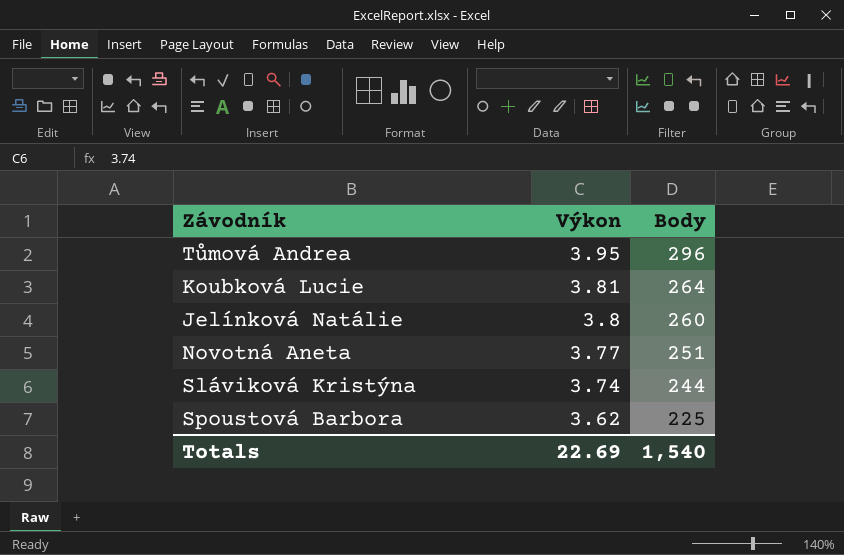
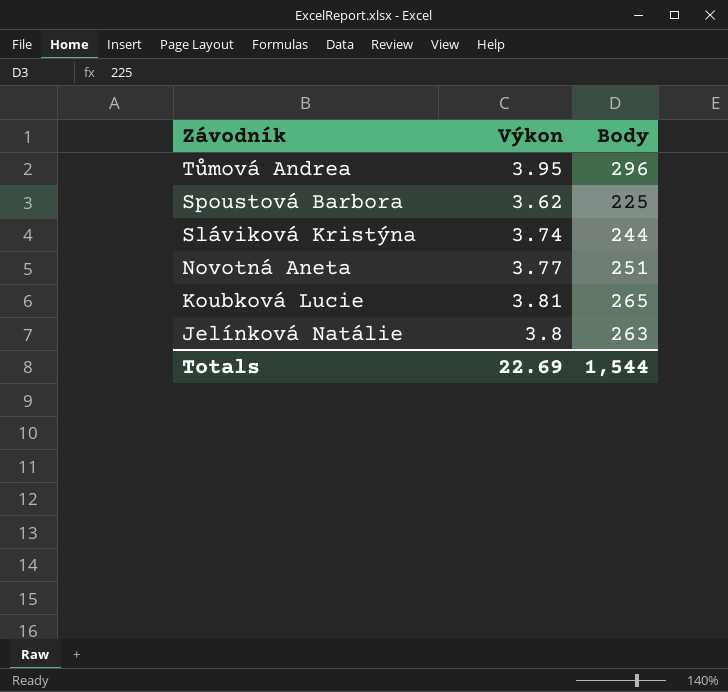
row order: Výkon descending -> Závodník descending
Koubková Lucie | Body: 264 -> 265
Jelínková Natálie | Body: 260 -> 263
Totals | Body: 1,540 -> 1,544

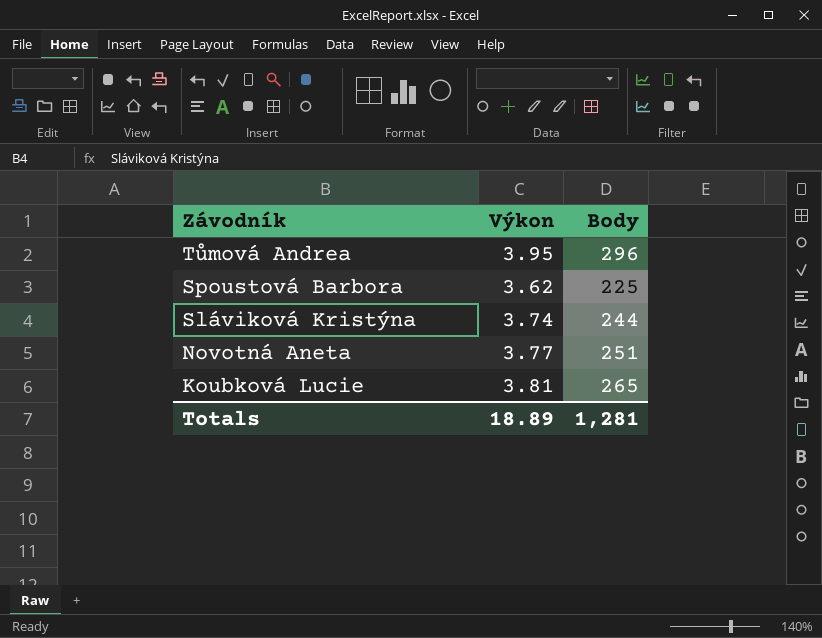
row Jelínková Natálie: 3.8 | 263 -> none
Totals | Výkon: 22.69 -> 18.89
Totals | Body: 1,544 -> 1,281

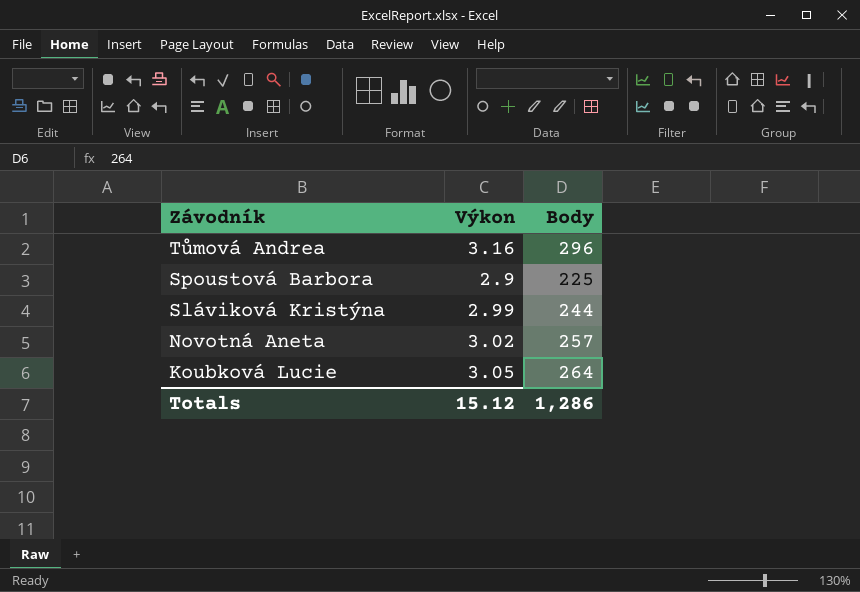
Tůmová Andrea | Výkon: 3.95 -> 3.16
Spoustová Barbora | Výkon: 3.62 -> 2.9
Sláviková Kristýna | Výkon: 3.74 -> 2.99
Novotná Aneta | Výkon: 3.77 -> 3.02
Novotná Aneta | Body: 251 -> 257
Koubková Lucie | Výkon: 3.81 -> 3.05
Koubková Lucie | Body: 265 -> 264
Totals | Výkon: 18.89 -> 15.12
Totals | Body: 1,281 -> 1,286

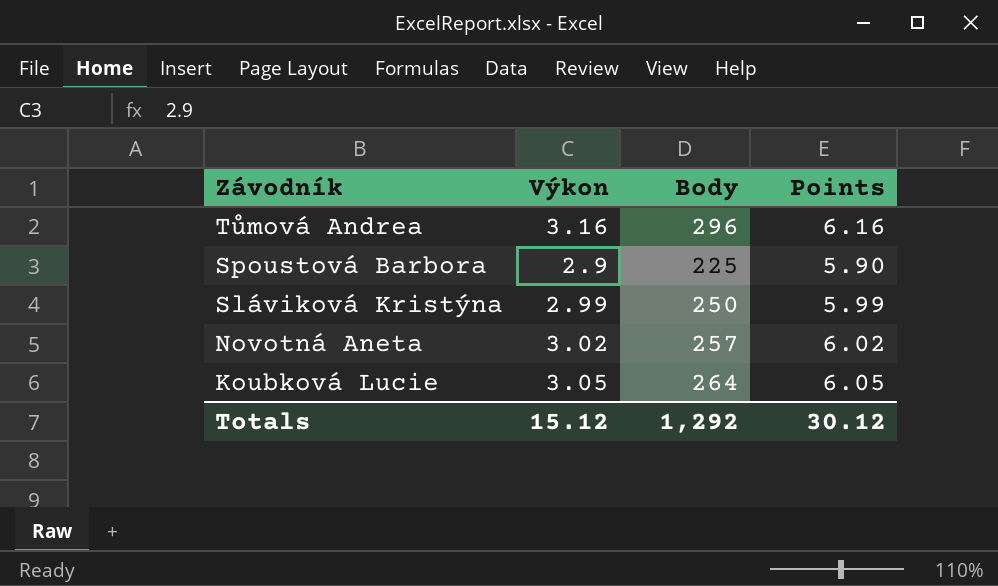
column Points | formula: none -> [Výkon] + 3
Sláviková Kristýna | Body: 244 -> 250
Totals | Body: 1,286 -> 1,292

